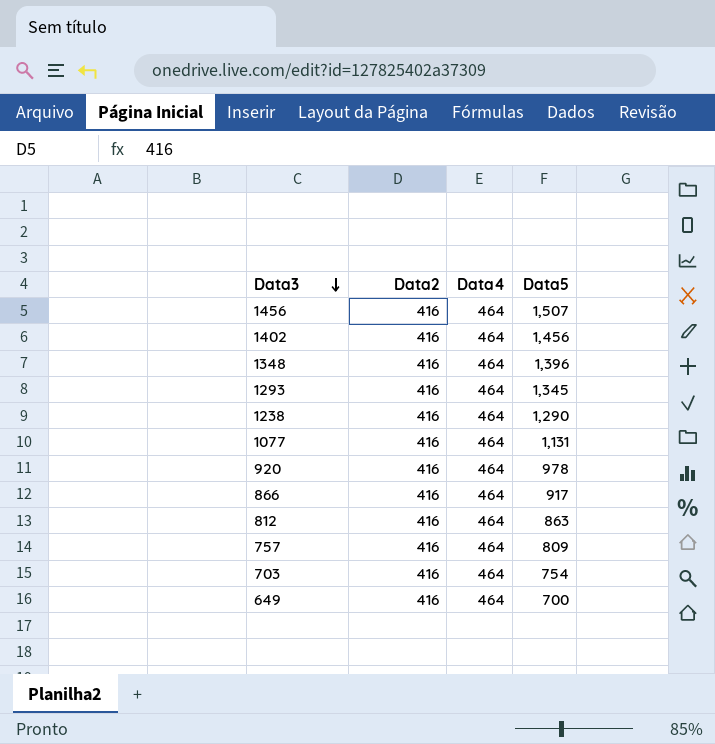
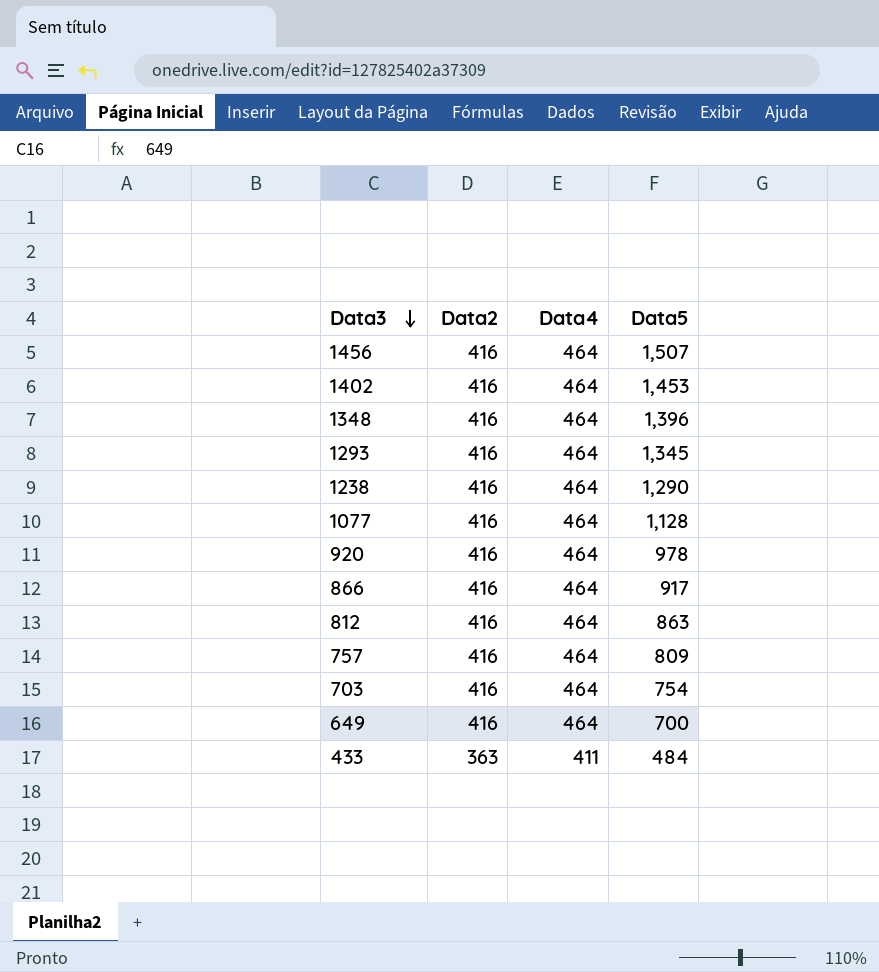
1402 | Data5: 1,456 -> 1,453
1077 | Data5: 1,131 -> 1,128
row 433: none -> 363 | 411 | 484

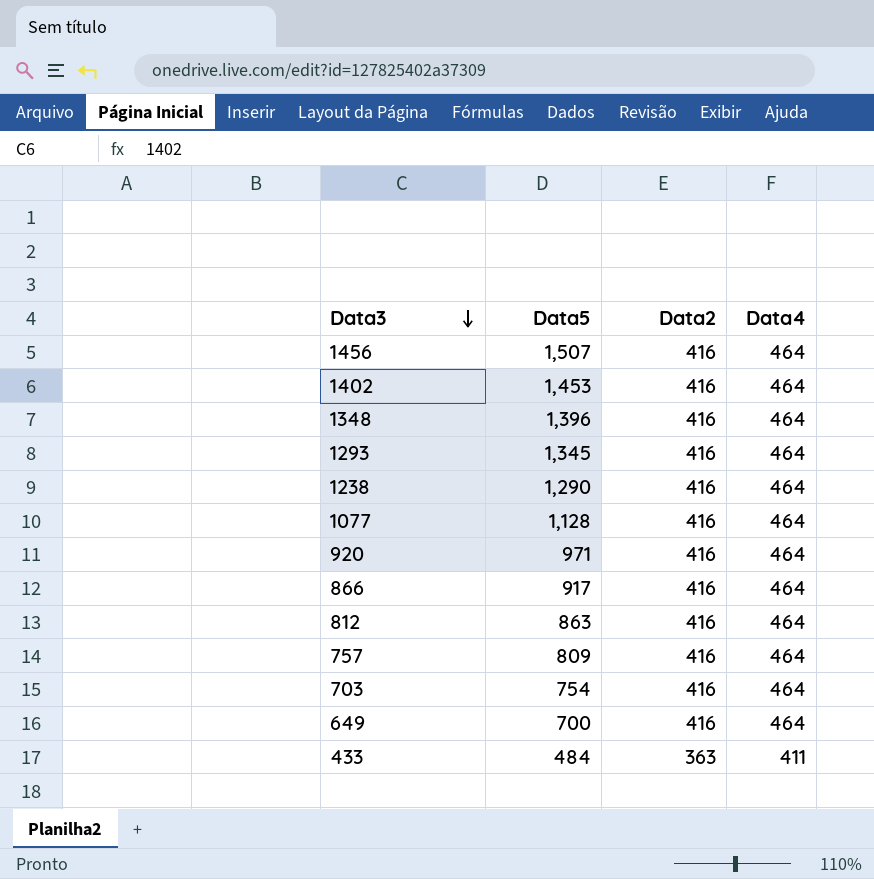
column Data5 | position: 4 -> 2
920 | Data5: 978 -> 971

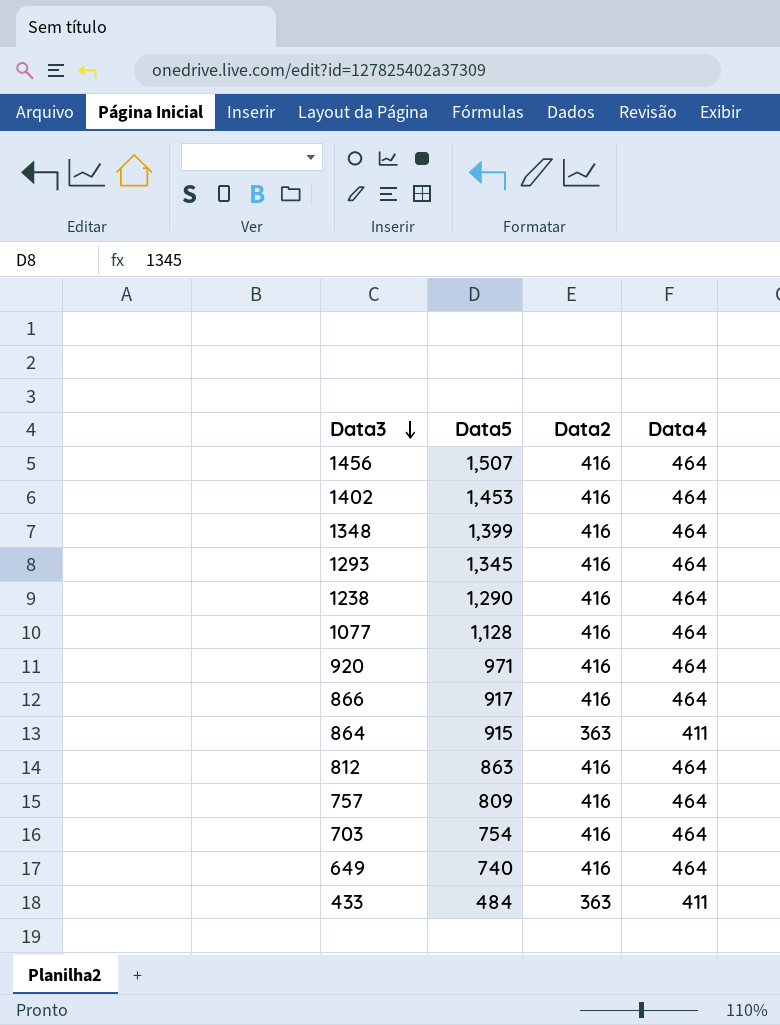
1348 | Data5: 1,396 -> 1,399
row 864: none -> 915 | 363 | 411
649 | Data5: 700 -> 740

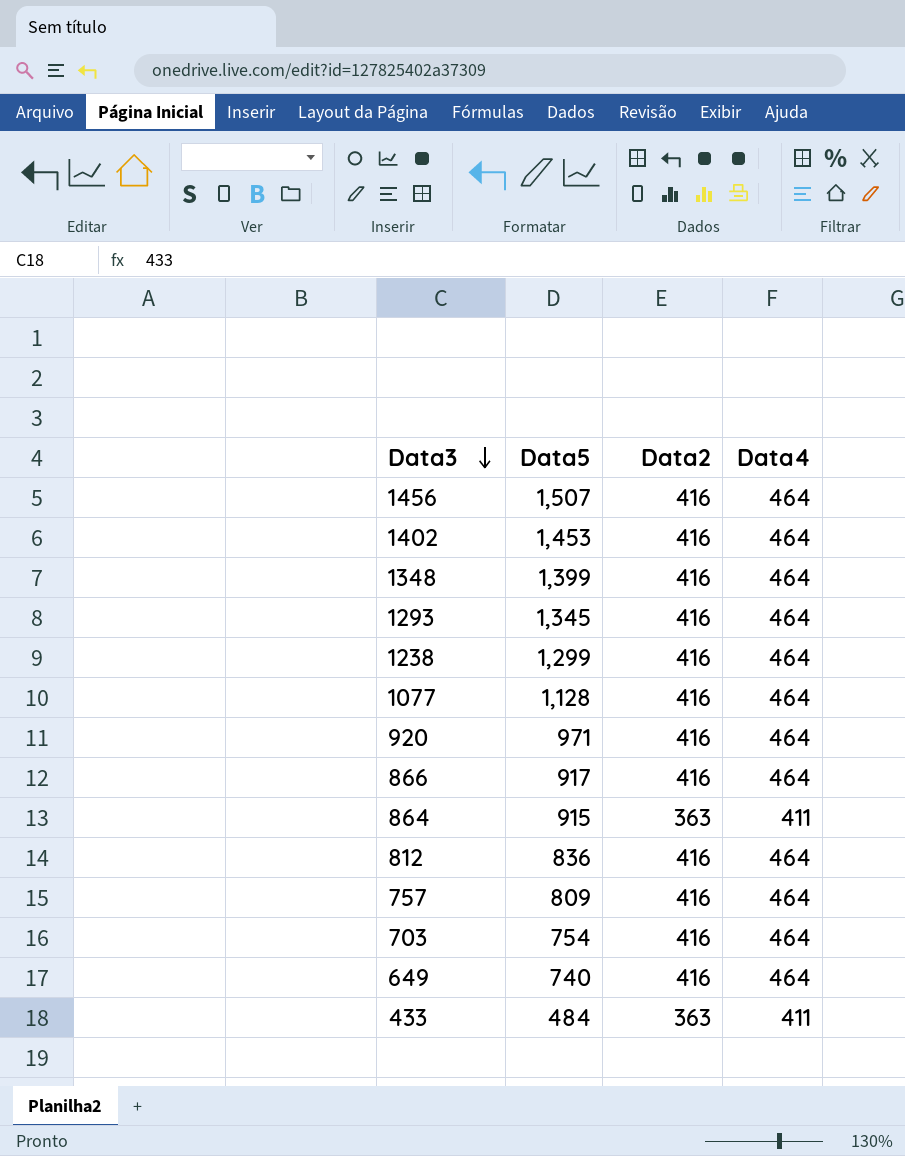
1238 | Data5: 1,290 -> 1,299
812 | Data5: 863 -> 836

